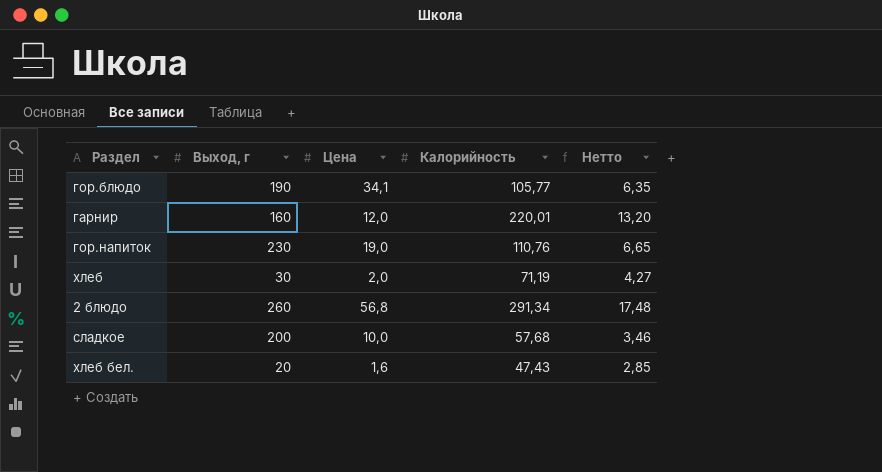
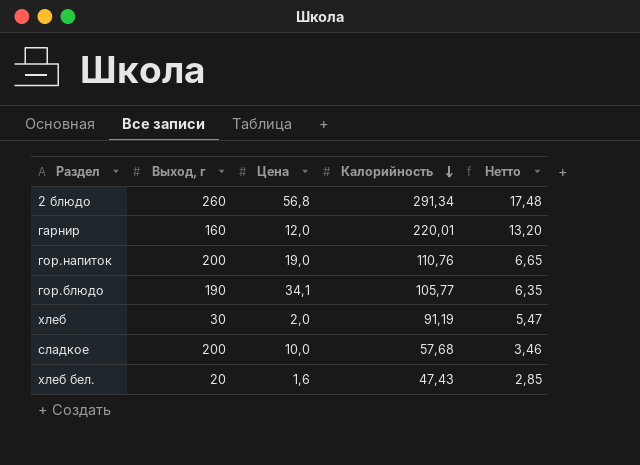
row order: none -> Калорийность descending
гор.напиток | Выход, г: 230 -> 200
хлеб | Калорийность: 71,19 -> 91,19
хлеб | Нетто: 4,27 -> 5,47

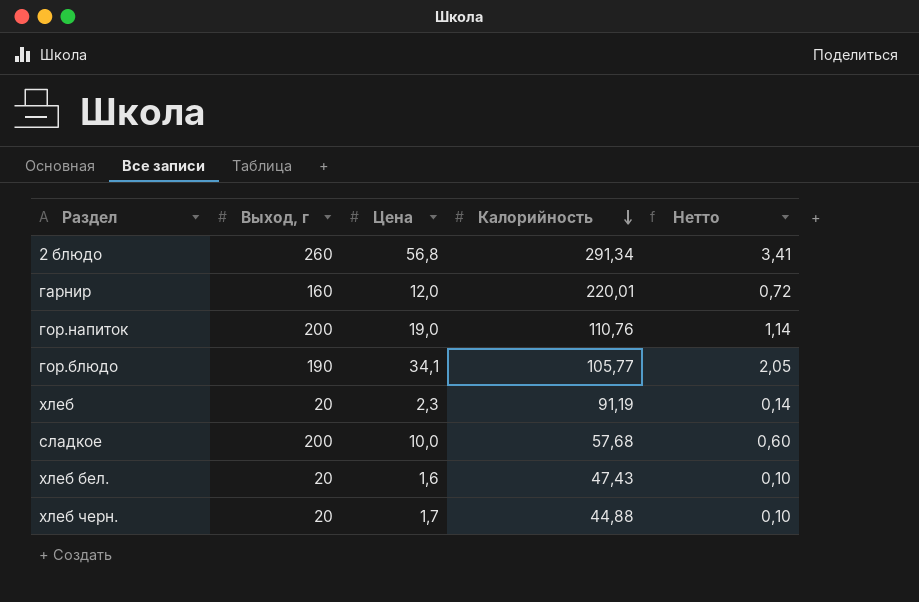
column Нетто | formula: [Калорийность] * 0,06 -> [Цена] * 0,06
хлеб | Выход, г: 30 -> 20
хлеб | Цена: 2,0 -> 2,3
row хлеб черн.: none -> 20 | 1,7 | 44,88 | 0,10

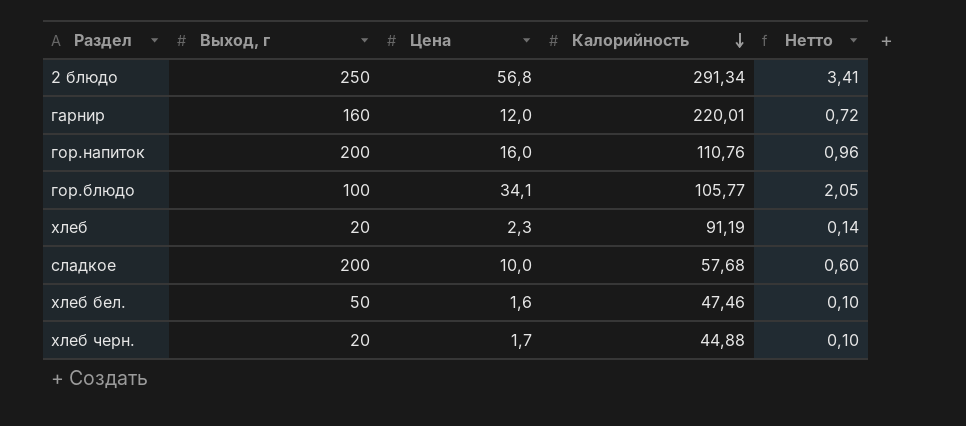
2 блюдо | Выход, г: 260 -> 250
гор.напиток | Цена: 19,0 -> 16,0
гор.напиток | Нетто: 1,14 -> 0,96
гор.блюдо | Выход, г: 190 -> 100
хлеб бел. | Выход, г: 20 -> 50
хлеб бел. | Калорийность: 47,43 -> 47,46

